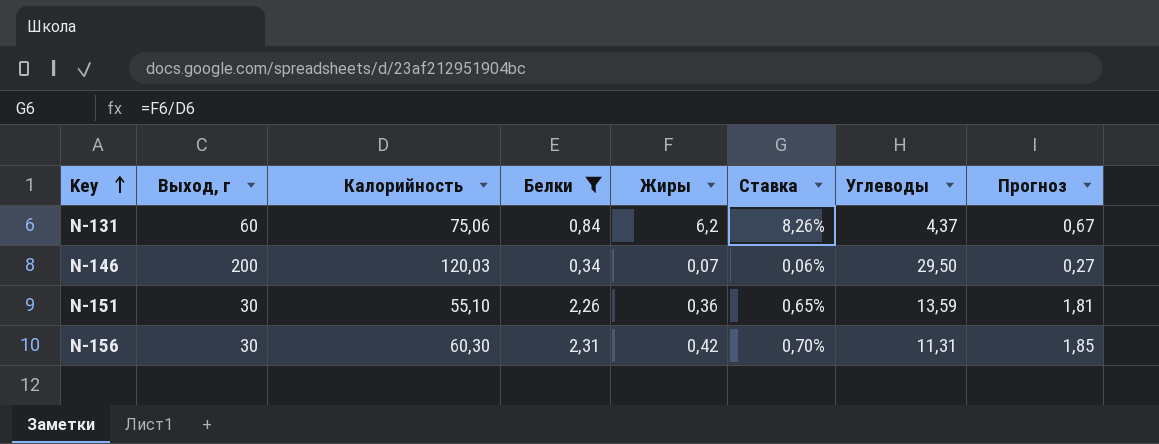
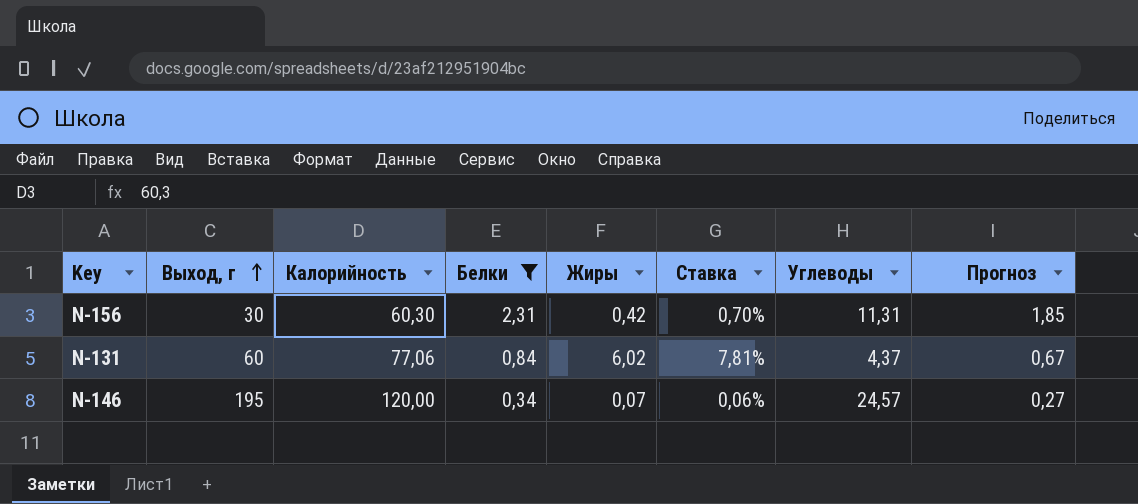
row order: Key ascending -> Выход, г ascending
row N-151: 30 | 55,10 | 2,26 | 0,36 | 0,65% | 13,59 | 1,81 -> none
N-131 | Калорийность: 75,06 -> 77,06
N-131 | Жиры: 6,2 -> 6,02
N-131 | Ставка: 8,26% -> 7,81%
N-146 | Выход, г: 200 -> 195
N-146 | Калорийность: 120,03 -> 120,00
N-146 | Углеводы: 29,50 -> 24,57

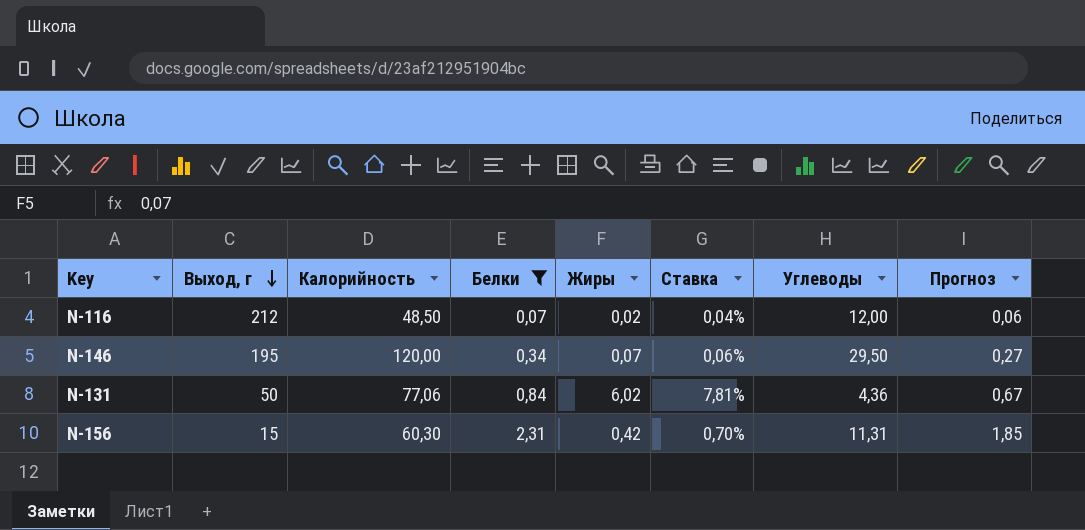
row order: Выход, г ascending -> Выход, г descending
row N-116: none -> 212 | 48,50 | 0,07 | 0,02 | 0,04% | 12,00 | 0,06
N-146 | Углеводы: 24,57 -> 29,50
N-131 | Выход, г: 60 -> 50
N-131 | Углеводы: 4,37 -> 4,36
N-156 | Выход, г: 30 -> 15

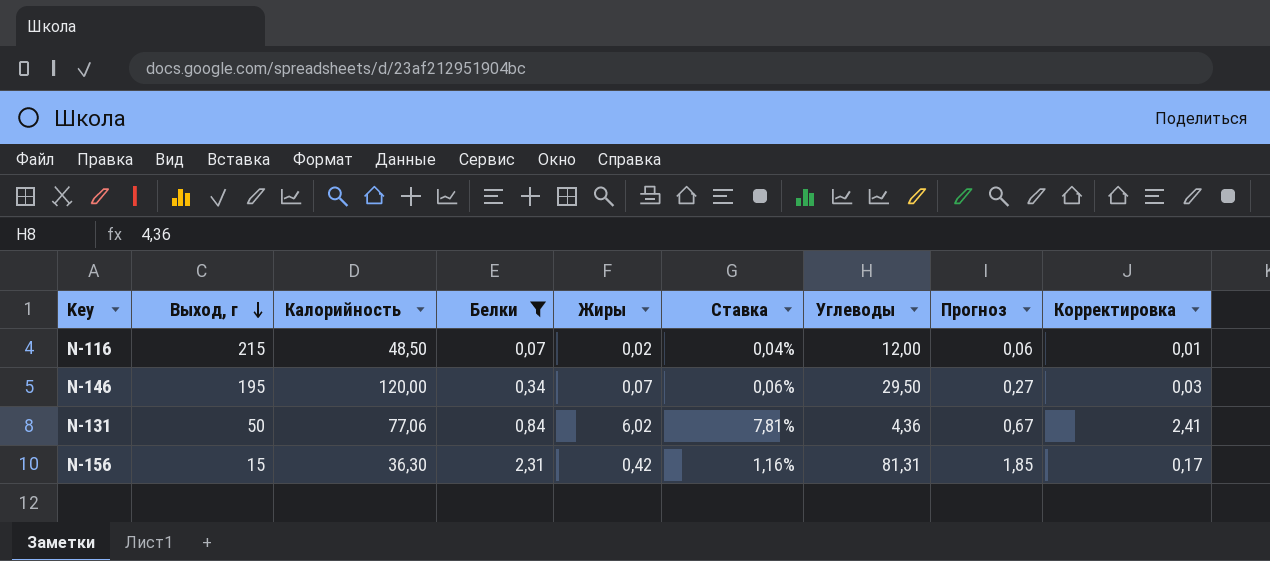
column Корректировка | formula: none -> [Жиры] * 0,4
N-116 | Выход, г: 212 -> 215
N-156 | Калорийность: 60,30 -> 36,30
N-156 | Ставка: 0,70% -> 1,16%
N-156 | Углеводы: 11,31 -> 81,31

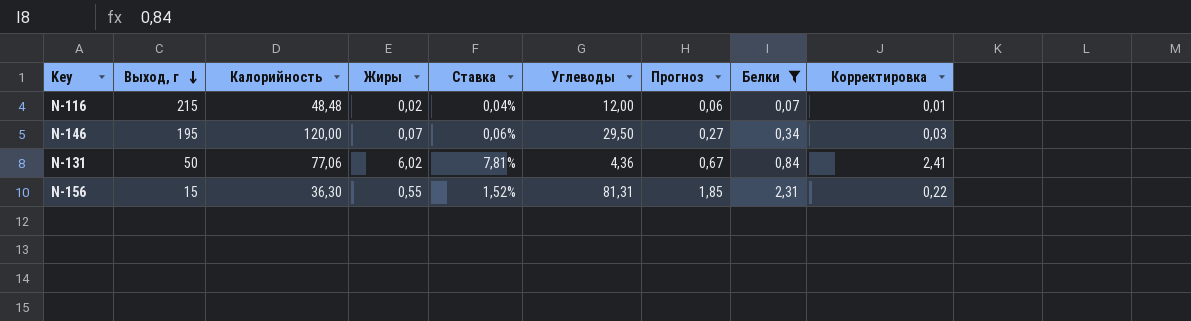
column Белки | position: 4 -> 8
N-116 | Калорийность: 48,50 -> 48,48
N-156 | Жиры: 0,42 -> 0,55
N-156 | Ставка: 1,16% -> 1,52%
N-156 | Корректировка: 0,17 -> 0,22

